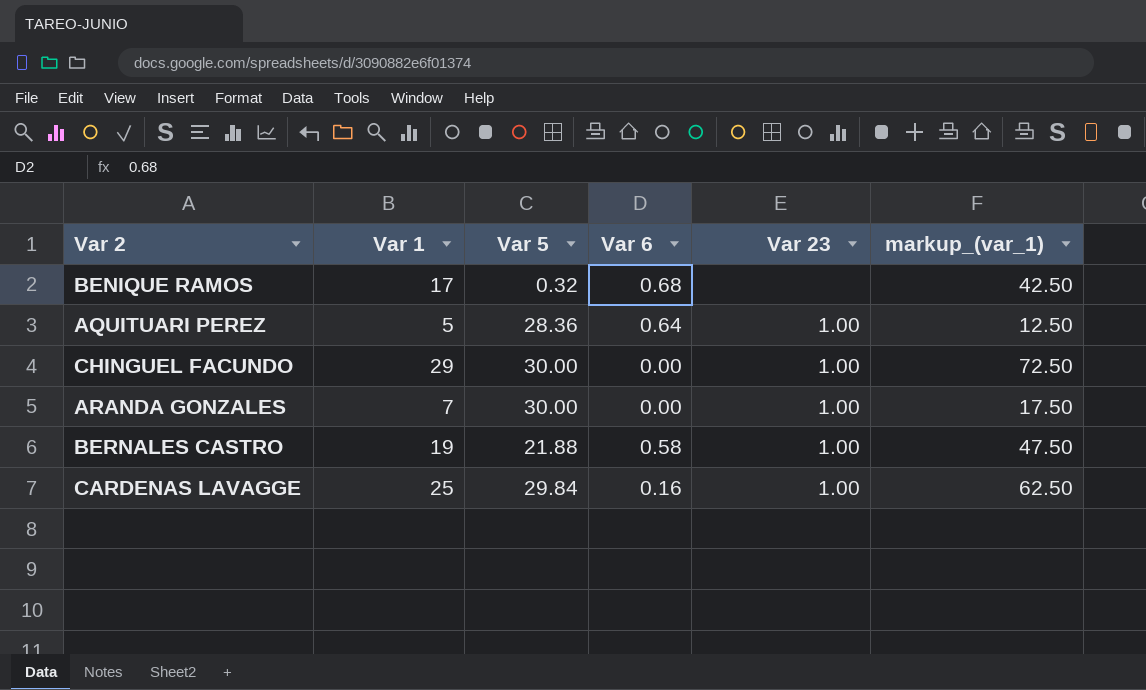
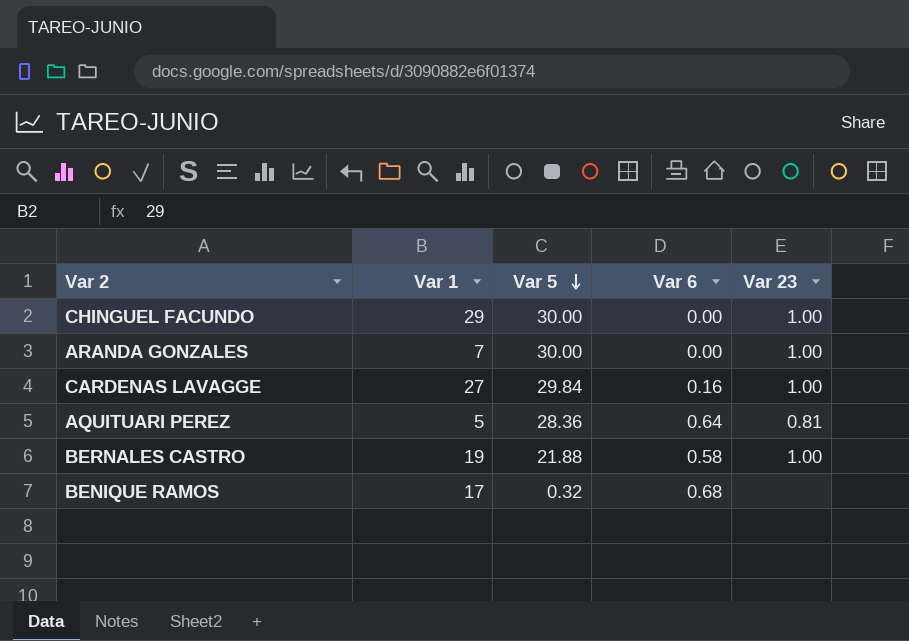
row order: none -> Var 5 descending
column markup_(var_1) | formula: [Var 1] * 2.5 -> none
CARDENAS LAVAGGE | Var 1: 25 -> 27
AQUITUARI PEREZ | Var 23: 1.00 -> 0.81

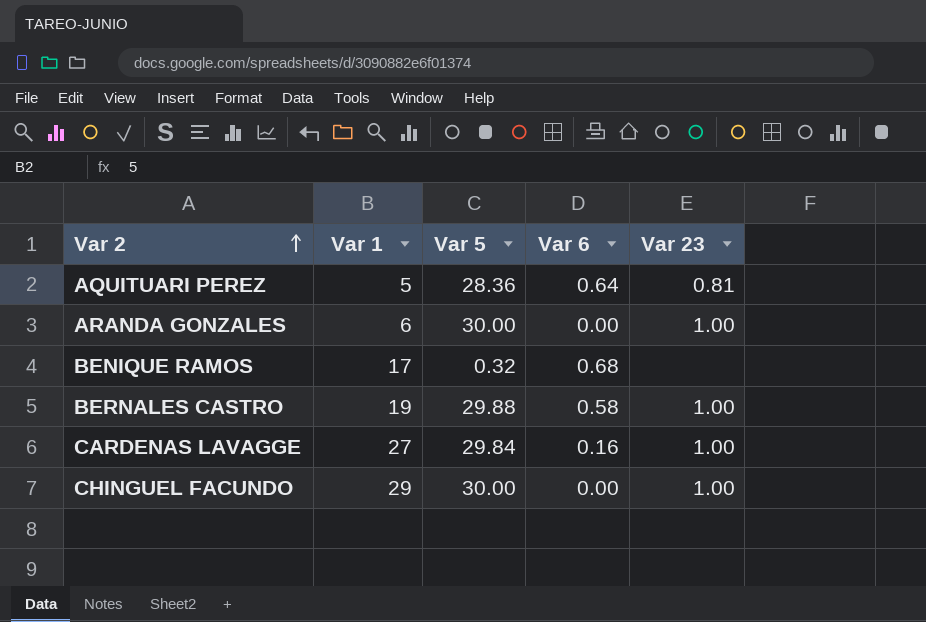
row order: Var 5 descending -> Var 2 ascending
ARANDA GONZALES | Var 1: 7 -> 6
BERNALES CASTRO | Var 5: 21.88 -> 29.88

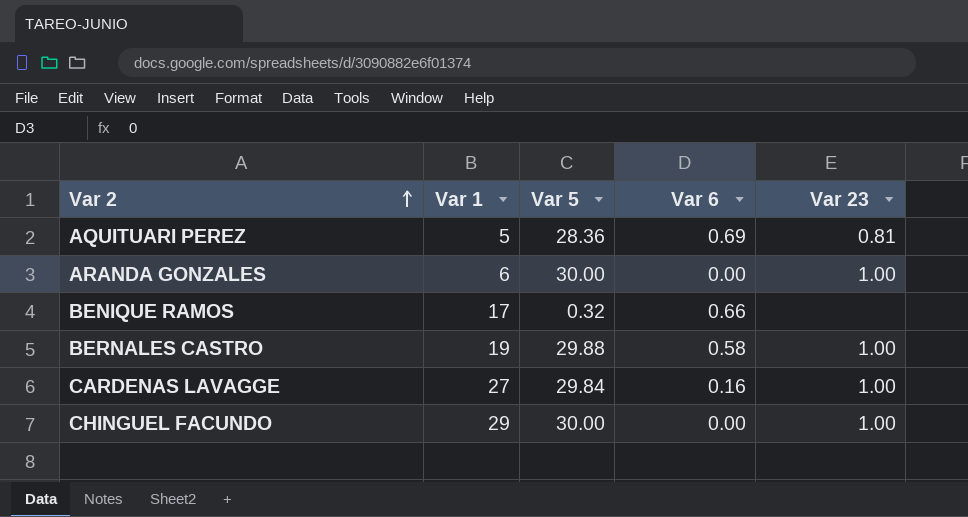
AQUITUARI PEREZ | Var 6: 0.64 -> 0.69
BENIQUE RAMOS | Var 6: 0.68 -> 0.66

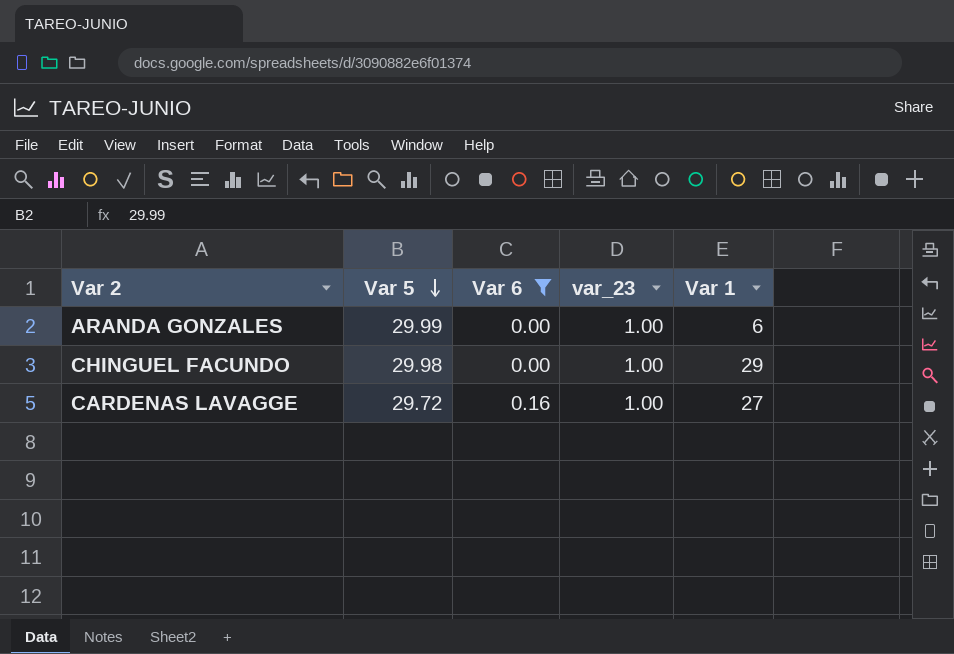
filter: none -> Var 6 <= 0.16
row order: Var 2 ascending -> Var 5 descending
column name: Var 23 -> var_23
column Var 1 | position: 2 -> 5
ARANDA GONZALES | Var 5: 30.00 -> 29.99
CHINGUEL FACUNDO | Var 5: 30.00 -> 29.98
CARDENAS LAVAGGE | Var 5: 29.84 -> 29.72

